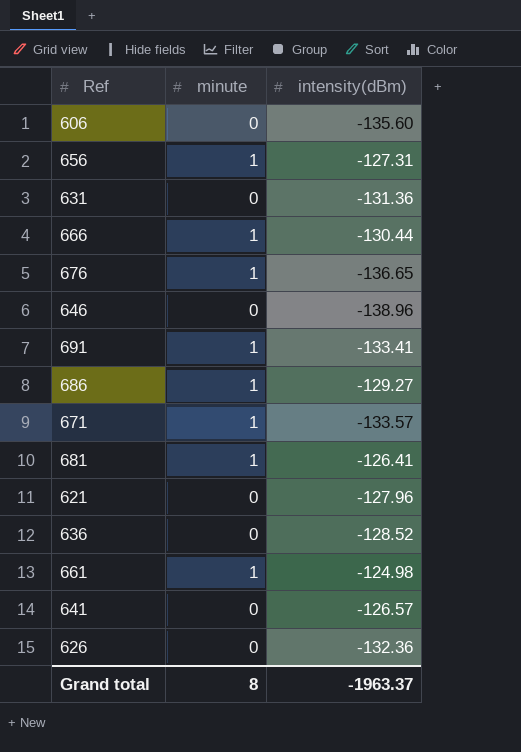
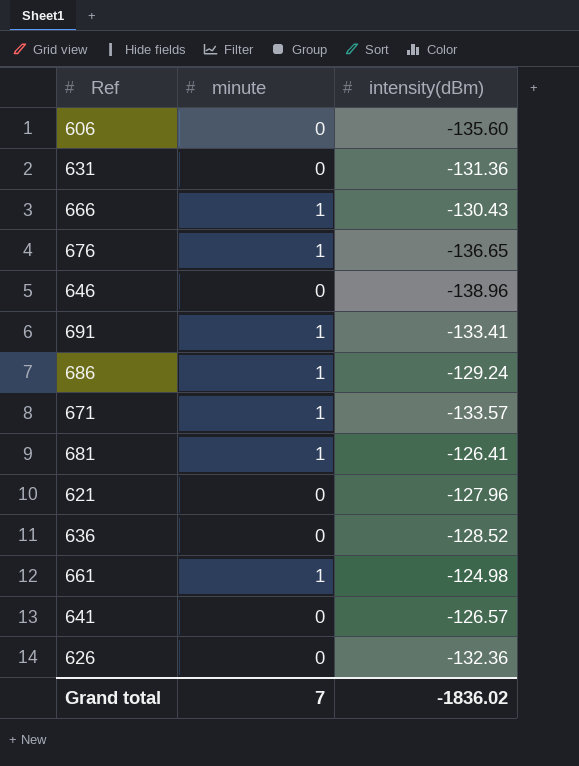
row 656: 1 | -127.31 -> none
666 | intensity(dBm): -130.44 -> -130.43
686 | intensity(dBm): -129.27 -> -129.24
Grand total | minute: 8 -> 7
Grand total | intensity(dBm): -1963.37 -> -1836.02

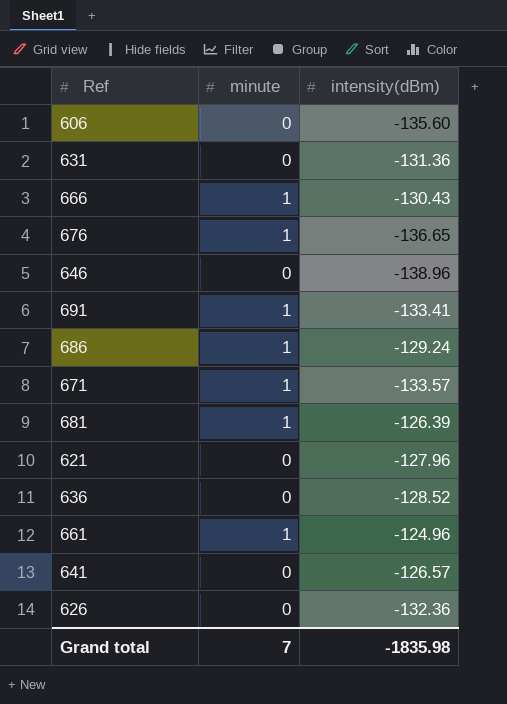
681 | intensity(dBm): -126.41 -> -126.39
661 | intensity(dBm): -124.98 -> -124.96
Grand total | intensity(dBm): -1836.02 -> -1835.98

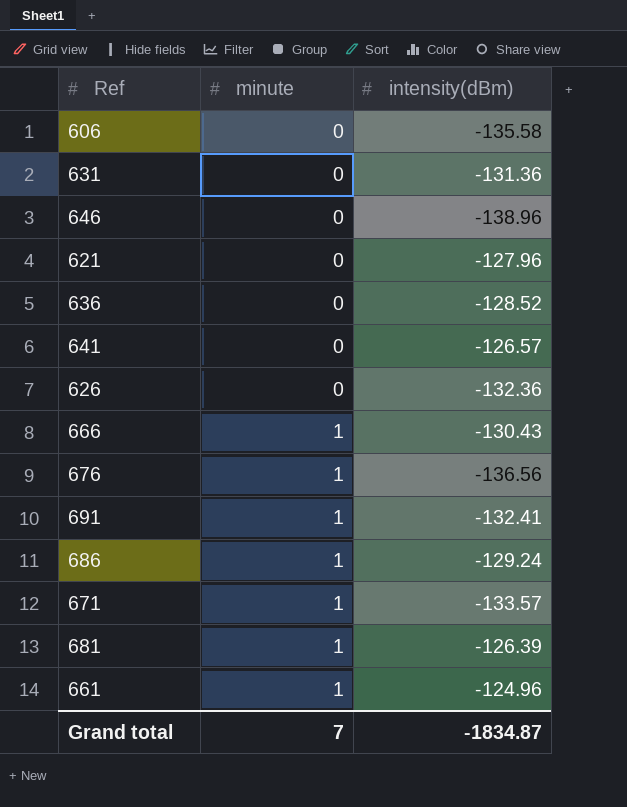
row order: none -> minute ascending
606 | intensity(dBm): -135.60 -> -135.58
676 | intensity(dBm): -136.65 -> -136.56
691 | intensity(dBm): -133.41 -> -132.41
Grand total | intensity(dBm): -1835.98 -> -1834.87

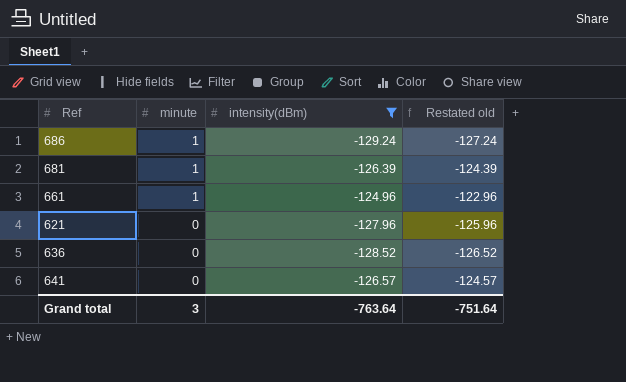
filter: none -> intensity(dBm) >= -129.24
row order: minute ascending -> minute descending
column Restated old | formula: none -> [intensity(dBm)] + 2
Grand total | minute: 7 -> 3
Grand total | intensity(dBm): -1834.87 -> -763.64

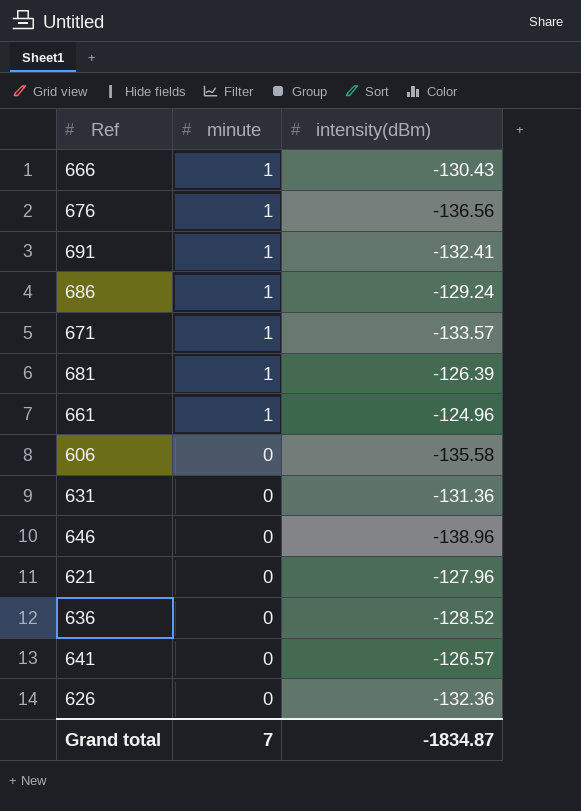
filter: intensity(dBm) >= -129.24 -> none
column Restated old | formula: [intensity(dBm)] + 2 -> none
Grand total | minute: 3 -> 7
Grand total | intensity(dBm): -763.64 -> -1834.87

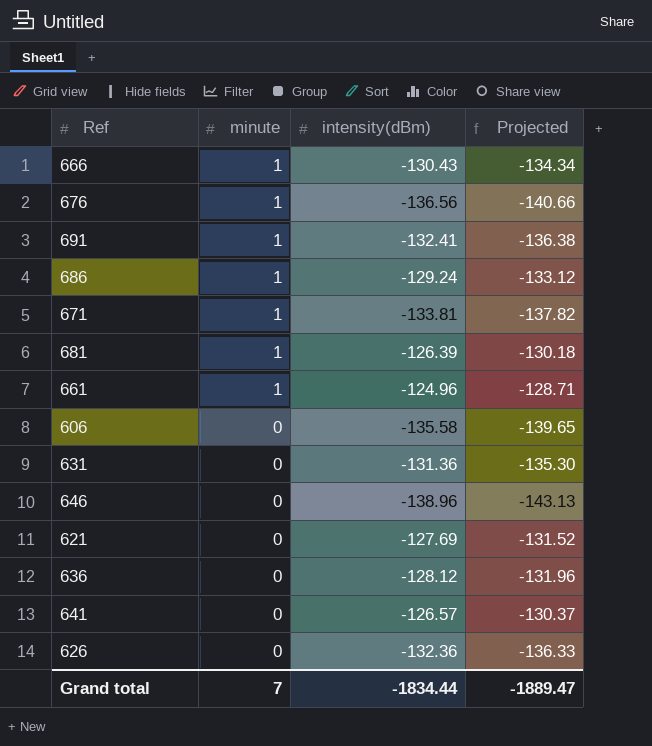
column Projected | formula: none -> [intensity(dBm)] * 1.03
671 | intensity(dBm): -133.57 -> -133.81
621 | intensity(dBm): -127.96 -> -127.69
636 | intensity(dBm): -128.52 -> -128.12
Grand total | intensity(dBm): -1834.87 -> -1834.44

